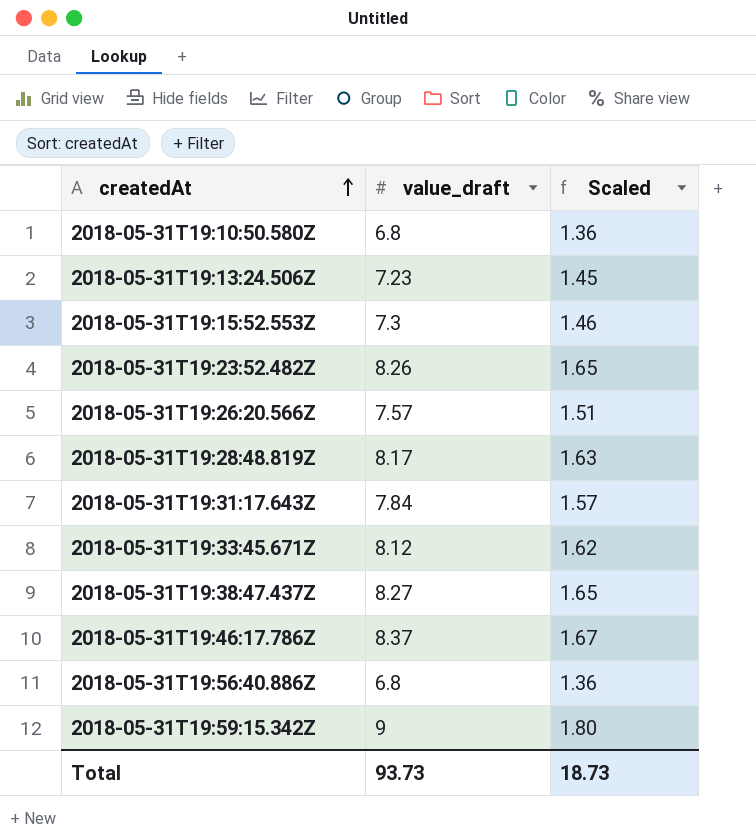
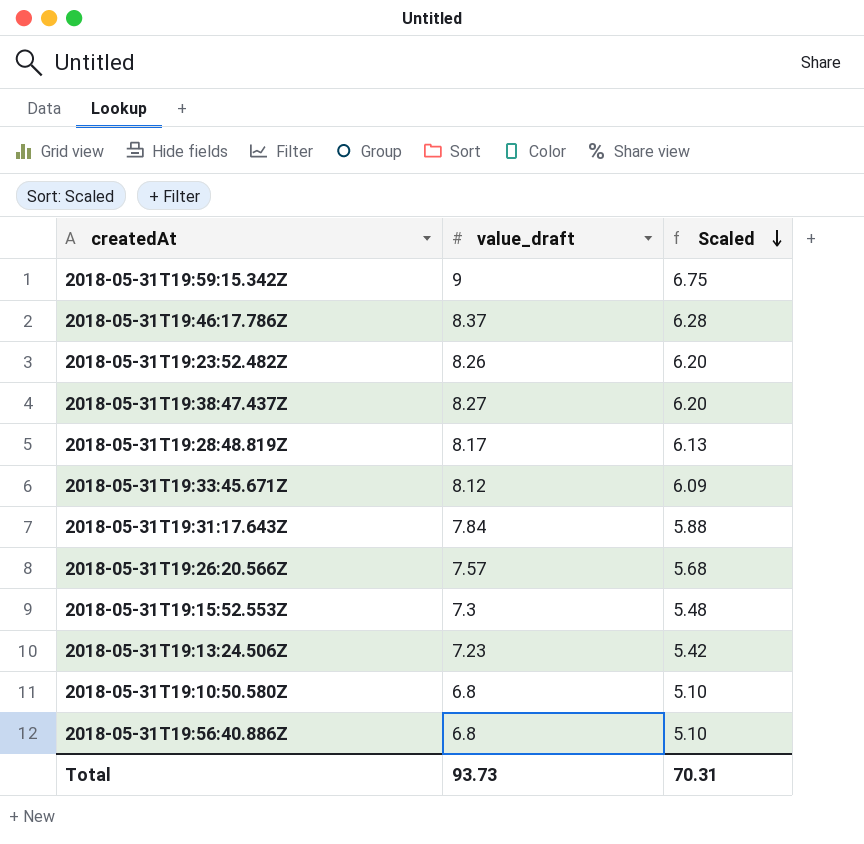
row order: createdAt ascending -> Scaled descending
column Scaled | formula: [value_draft] * 0.2 -> [value_draft] * 0.75
Total | Scaled: 18.73 -> 70.31

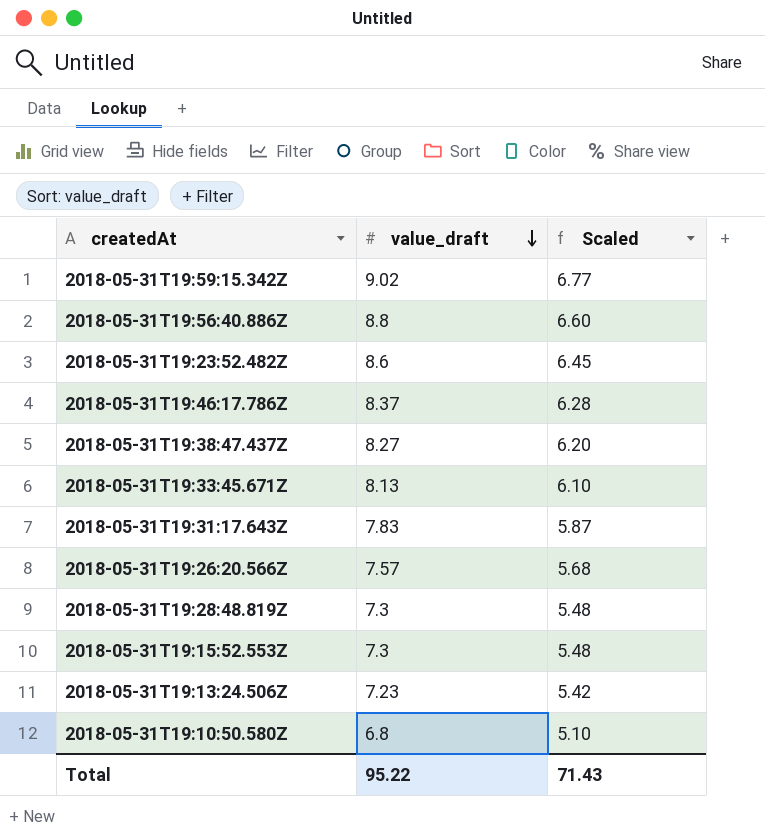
row order: Scaled descending -> value_draft descending
2018-05-31T19:59:15.342Z | value_draft: 9 -> 9.02
2018-05-31T19:59:15.342Z | Scaled: 6.75 -> 6.77
2018-05-31T19:56:40.886Z | value_draft: 6.8 -> 8.8
2018-05-31T19:56:40.886Z | Scaled: 5.10 -> 6.60
2018-05-31T19:23:52.482Z | value_draft: 8.26 -> 8.6
2018-05-31T19:23:52.482Z | Scaled: 6.20 -> 6.45
2018-05-31T19:33:45.671Z | value_draft: 8.12 -> 8.13
2018-05-31T19:33:45.671Z | Scaled: 6.09 -> 6.10
2018-05-31T19:31:17.643Z | value_draft: 7.84 -> 7.83
2018-05-31T19:31:17.643Z | Scaled: 5.88 -> 5.87
2018-05-31T19:28:48.819Z | value_draft: 8.17 -> 7.3
2018-05-31T19:28:48.819Z | Scaled: 6.13 -> 5.48
Total | value_draft: 93.73 -> 95.22
Total | Scaled: 70.31 -> 71.43

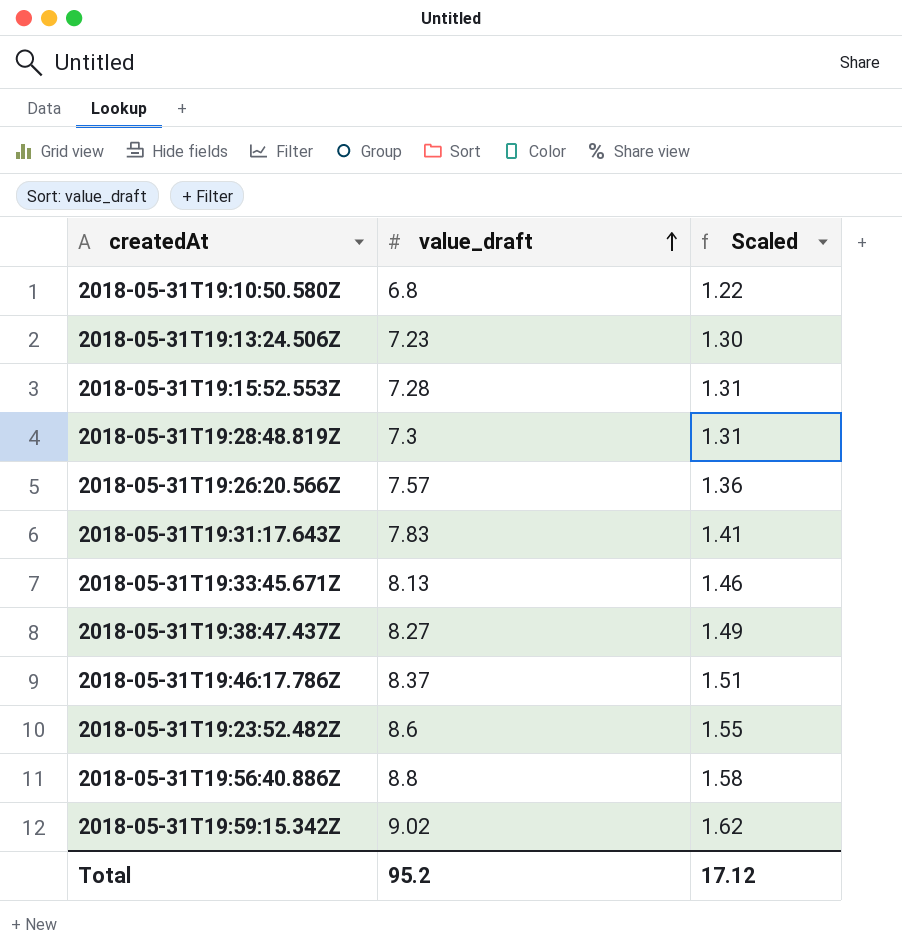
row order: value_draft descending -> value_draft ascending
column Scaled | formula: [value_draft] * 0.75 -> [value_draft] * 0.18
2018-05-31T19:15:52.553Z | value_draft: 7.3 -> 7.28
Total | value_draft: 95.22 -> 95.2
Total | Scaled: 71.43 -> 17.12

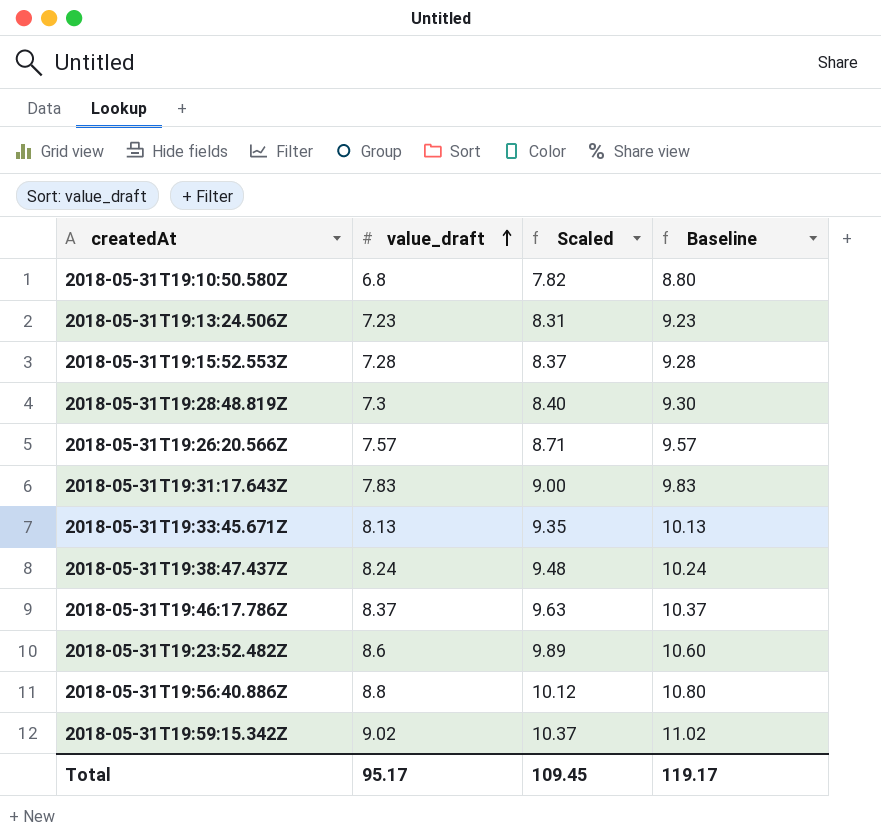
column Scaled | formula: [value_draft] * 0.18 -> [value_draft] * 1.15
column Baseline | formula: none -> [value_draft] + 2
2018-05-31T19:38:47.437Z | value_draft: 8.27 -> 8.24
Total | value_draft: 95.2 -> 95.17
Total | Scaled: 17.12 -> 109.45

